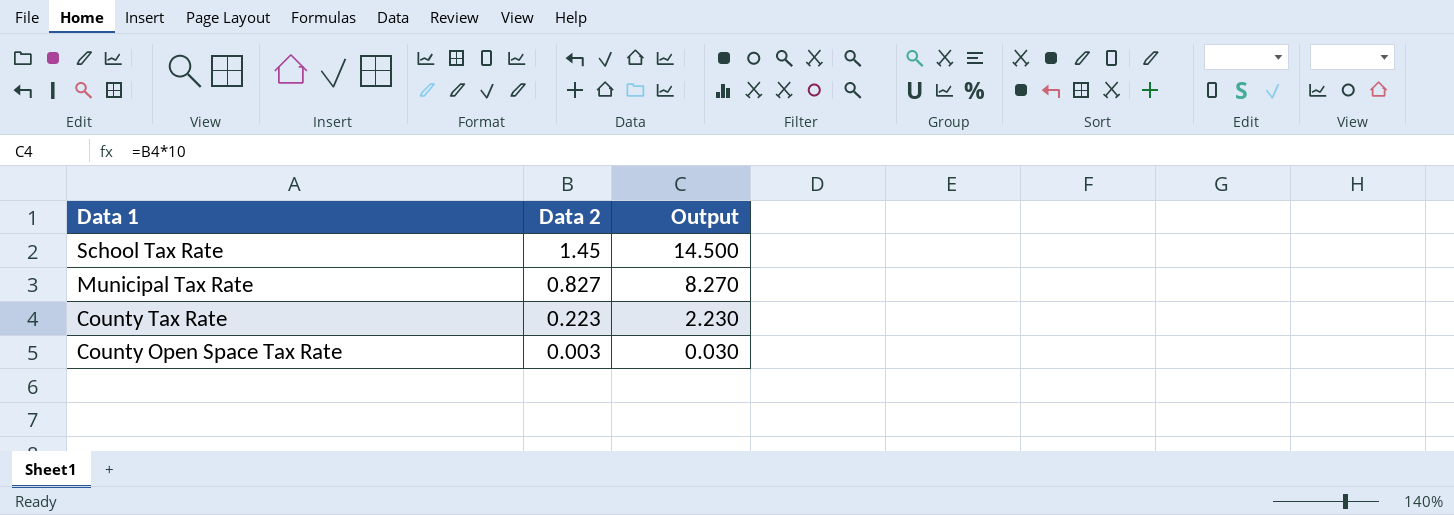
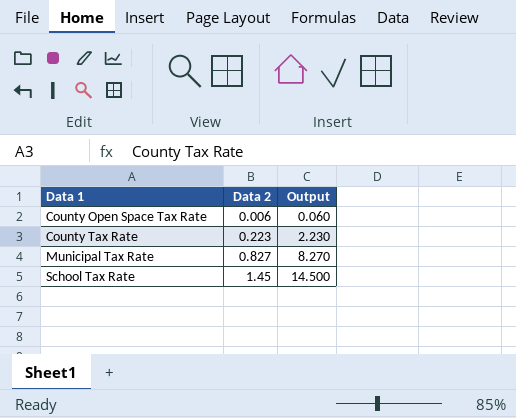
row order: Data 1 descending -> Data 1 ascending
County Open Space Tax Rate | Data 2: 0.003 -> 0.006
County Open Space Tax Rate | Output: 0.030 -> 0.060

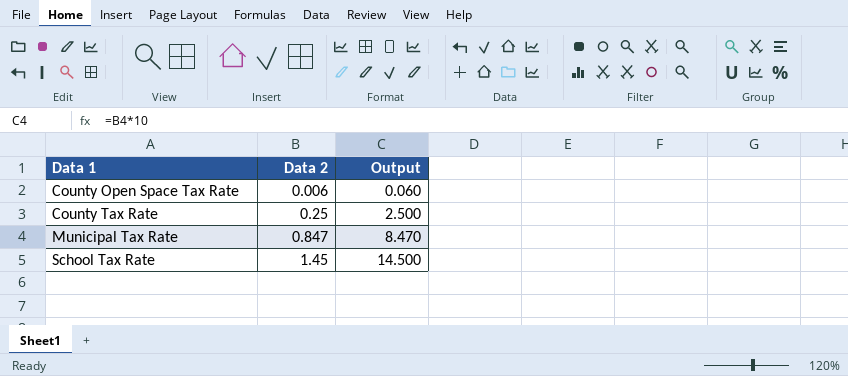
County Tax Rate | Data 2: 0.223 -> 0.25
County Tax Rate | Output: 2.230 -> 2.500
Municipal Tax Rate | Data 2: 0.827 -> 0.847
Municipal Tax Rate | Output: 8.270 -> 8.470

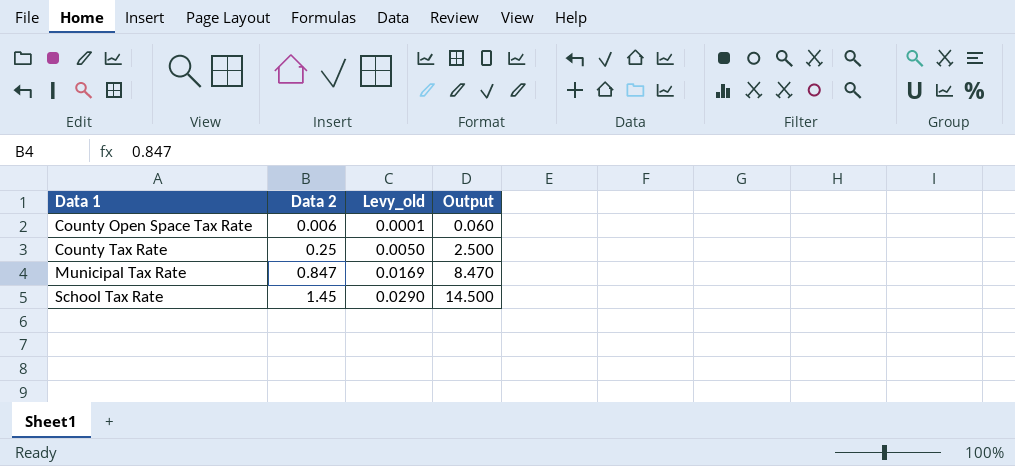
column Levy_old | formula: none -> [Data 2] * 0.02

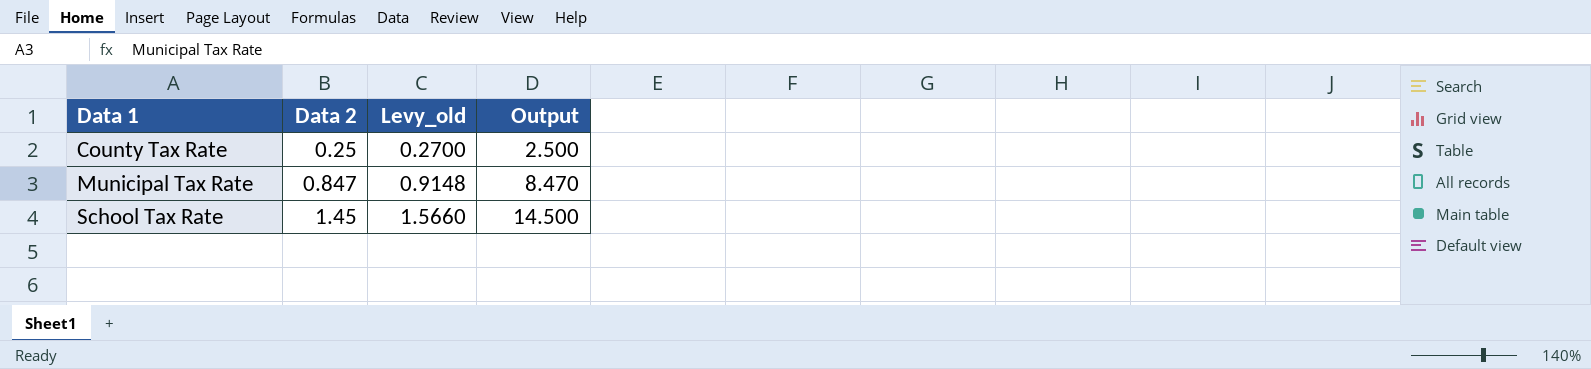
column Levy_old | formula: [Data 2] * 0.02 -> [Data 2] * 1.08
row County Open Space Tax Rate: 0.006 | 0.0001 | 0.060 -> none

